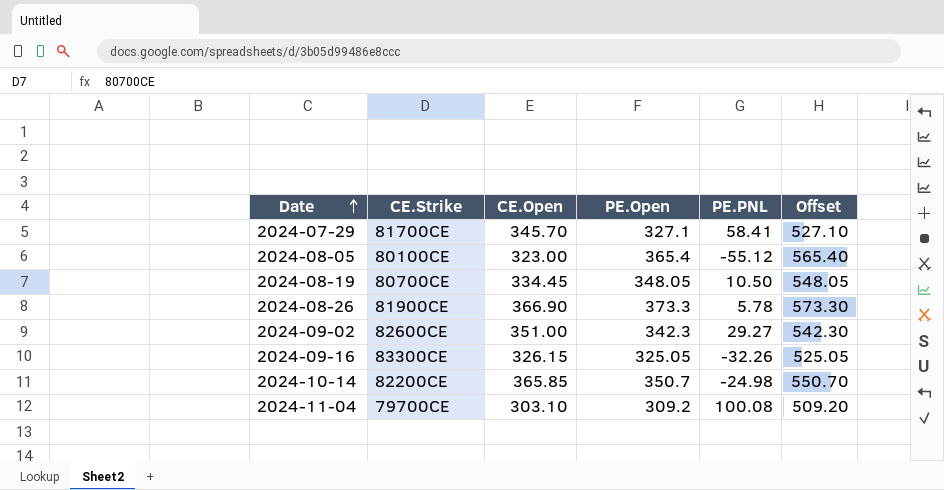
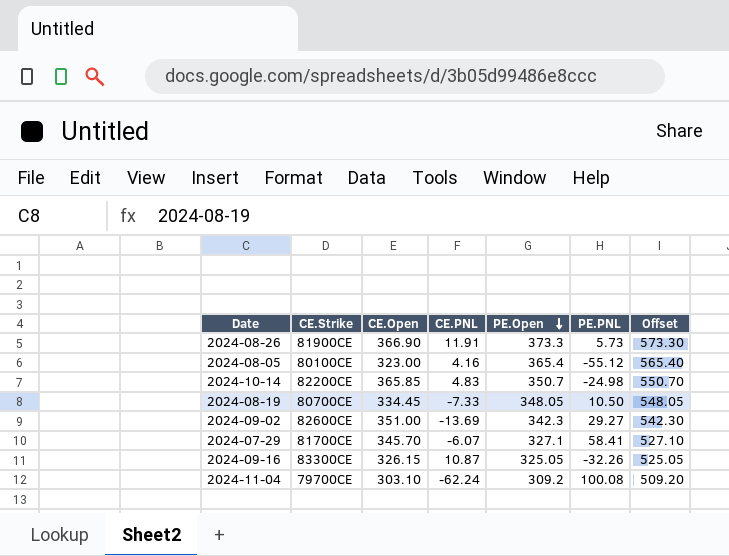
row order: Date ascending -> PE.Open descending
column CE.PNL | position: none -> 4
2024-08-26 | PE.PNL: 5.78 -> 5.73

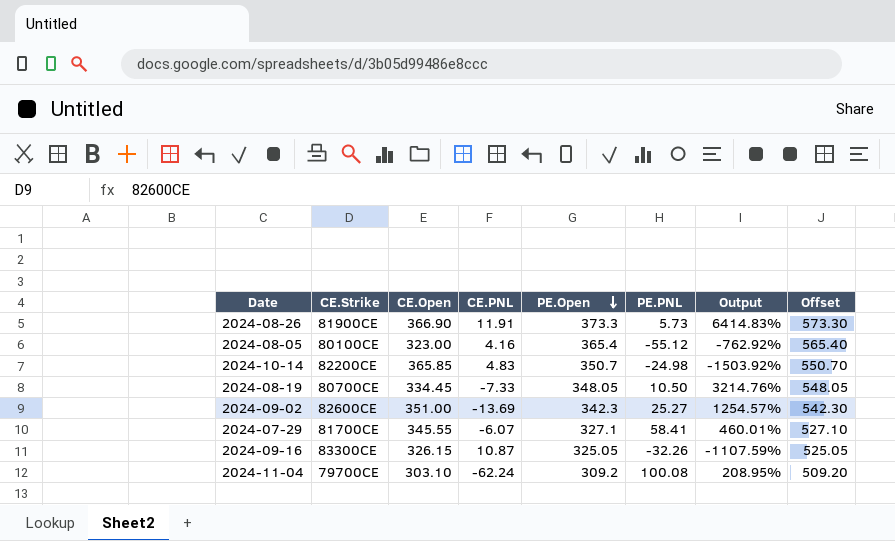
column Output | formula: none -> ([PE.Open] - [PE.PNL]) / [PE.PNL]
2024-09-02 | PE.PNL: 29.27 -> 25.27
2024-07-29 | CE.Open: 345.70 -> 345.55

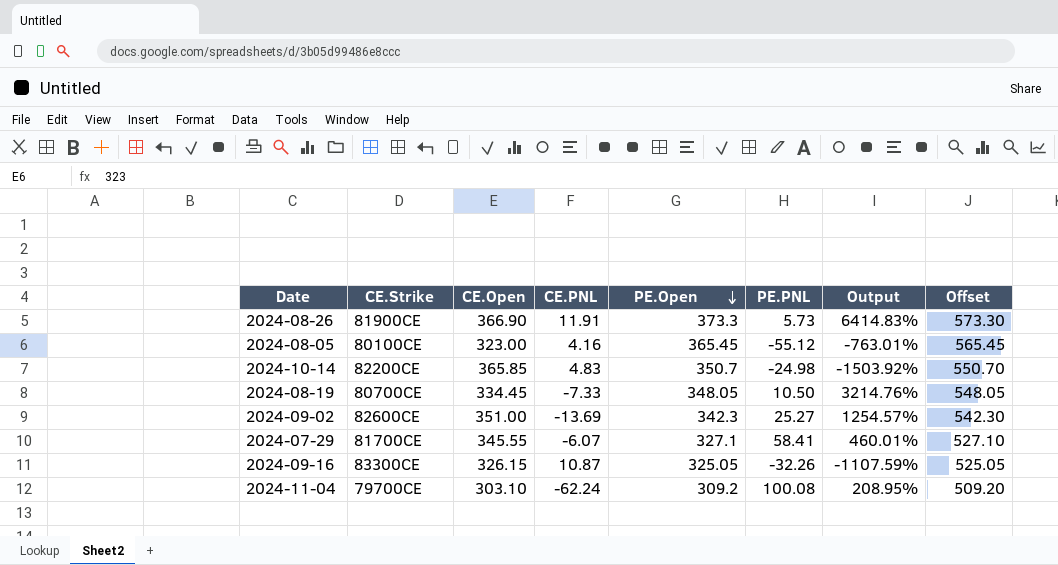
2024-08-05 | PE.Open: 365.4 -> 365.45
2024-08-05 | Output: -762.92% -> -763.01%
2024-08-05 | Offset: 565.40 -> 565.45

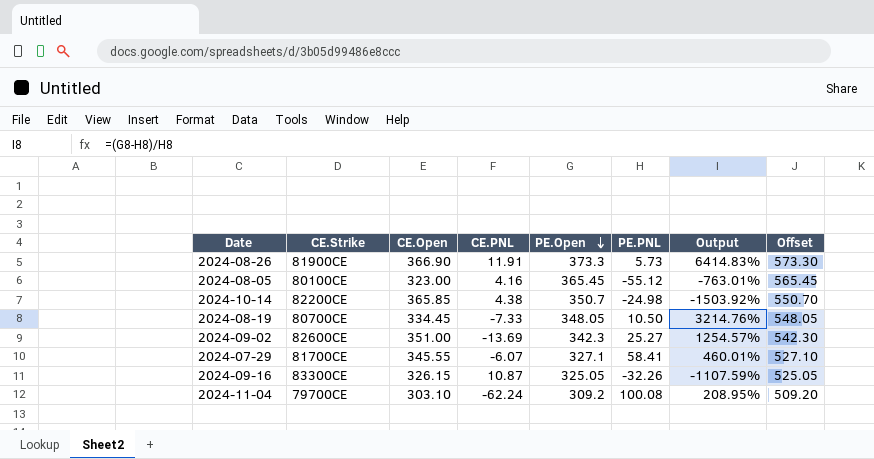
2024-10-14 | CE.PNL: 4.83 -> 4.38

